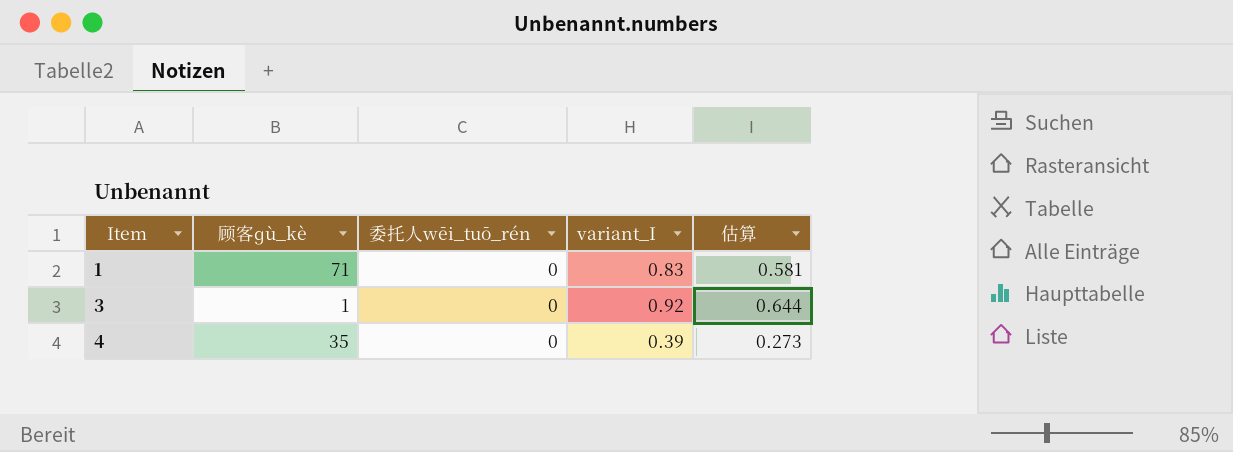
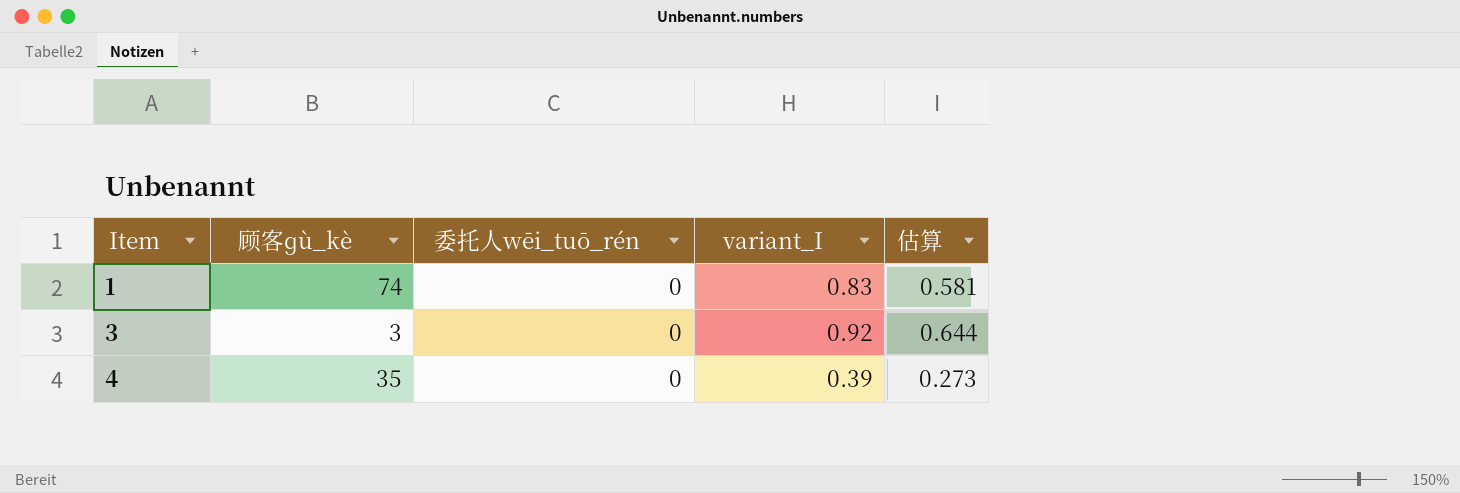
1 | 顾客ɡù_kè: 71 -> 74
3 | 顾客ɡù_kè: 1 -> 3

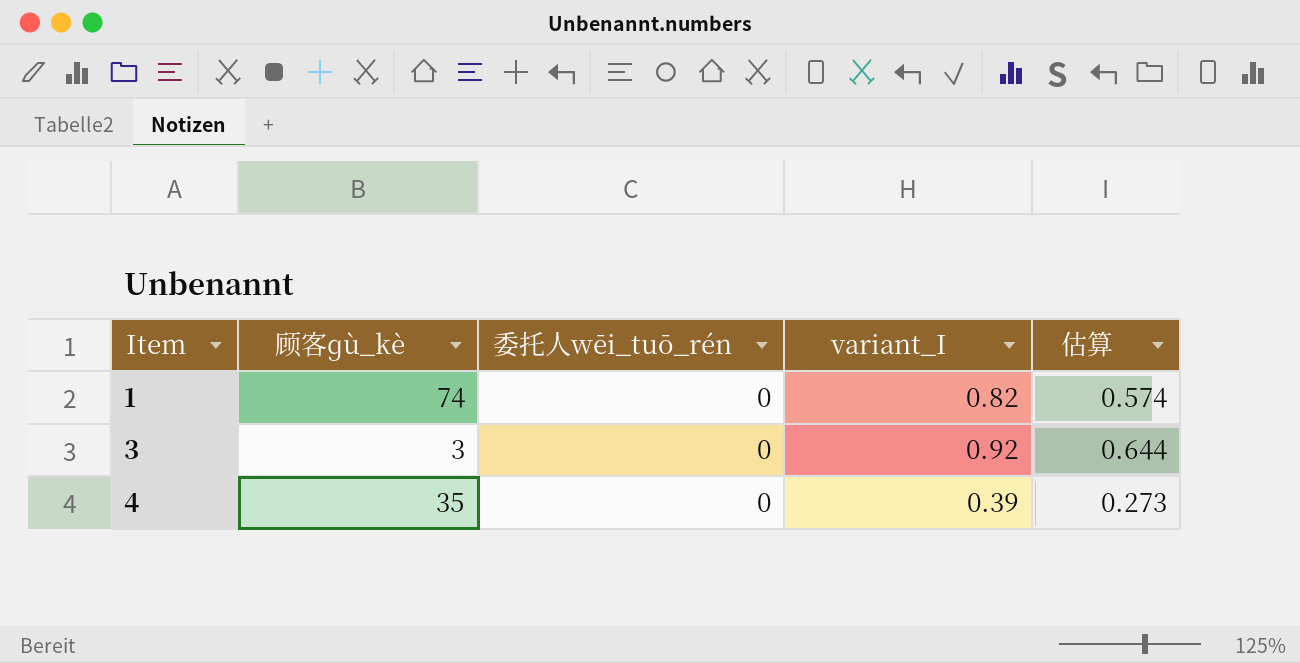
1 | variant_I: 0.83 -> 0.82
1 | 估算: 0.581 -> 0.574

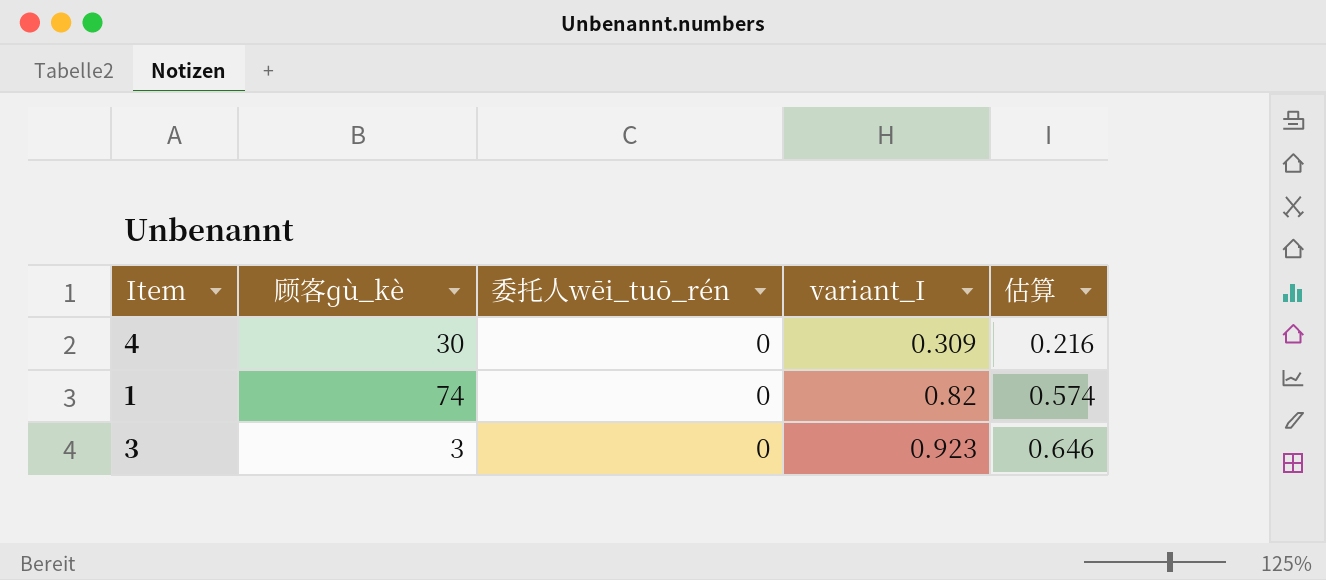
row order: Item ascending -> variant_I ascending
4 | 顾客ɡù_kè: 35 -> 30
4 | variant_I: 0.39 -> 0.309
4 | 估算: 0.273 -> 0.216
3 | variant_I: 0.92 -> 0.923
3 | 估算: 0.644 -> 0.646

